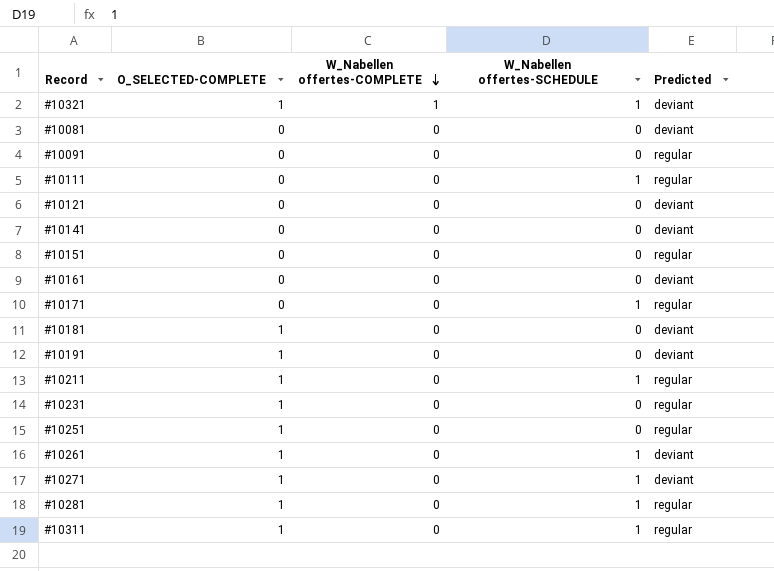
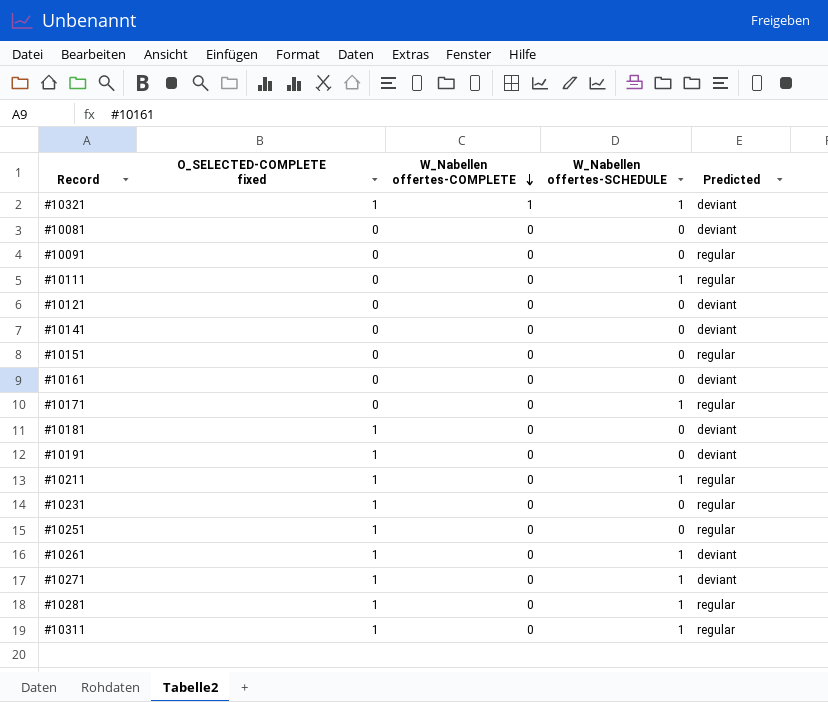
column name: O_SELECTED-COMPLETE -> O_SELECTED-COMPLETE fixed

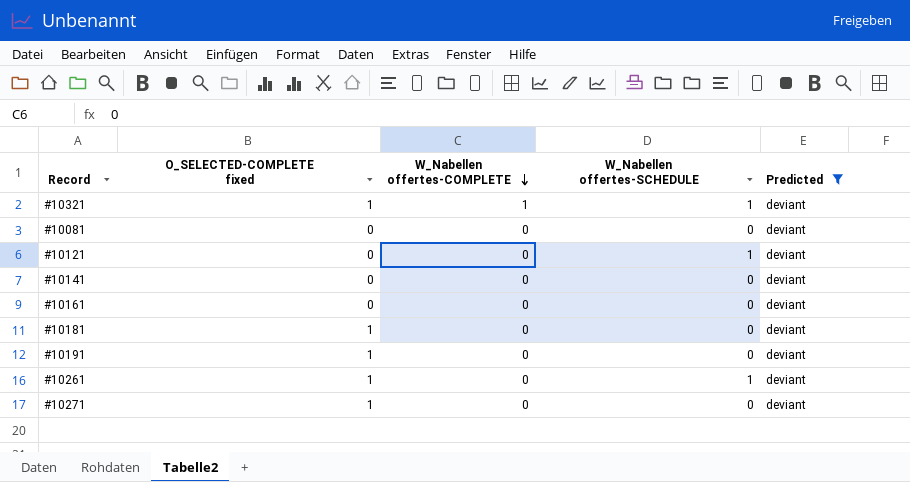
filter: none -> Predicted = deviant
#10121 | W_Nabellen offertes-SCHEDULE: 0 -> 1
#10271 | W_Nabellen offertes-SCHEDULE: 1 -> 0

